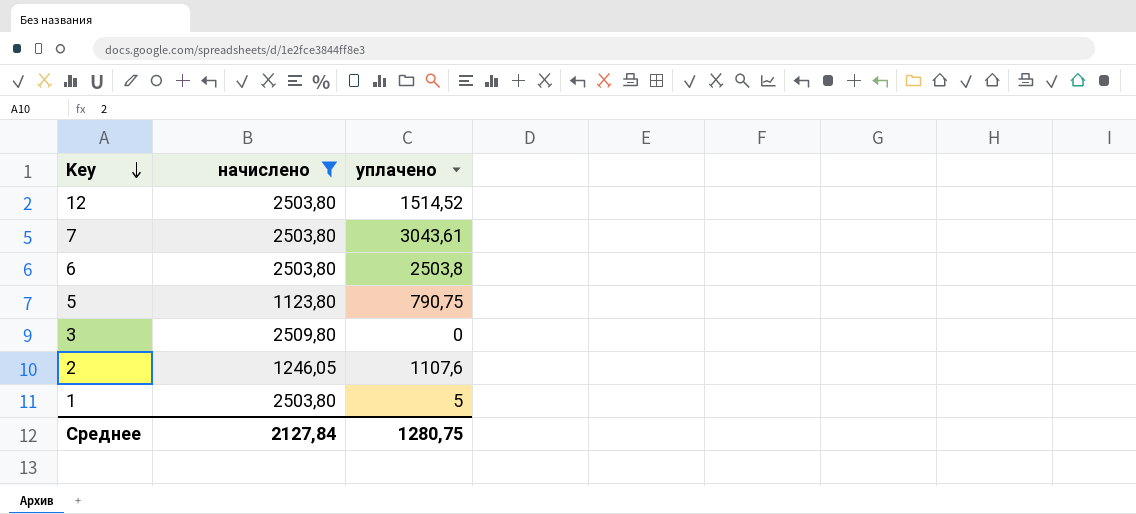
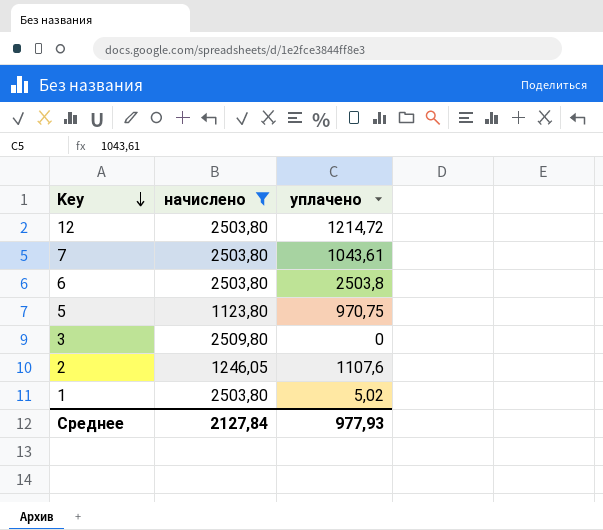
12 | уплачено: 1514,52 -> 1214,72
7 | уплачено: 3043,61 -> 1043,61
5 | уплачено: 790,75 -> 970,75
1 | уплачено: 5 -> 5,02
Среднее | уплачено: 1280,75 -> 977,93

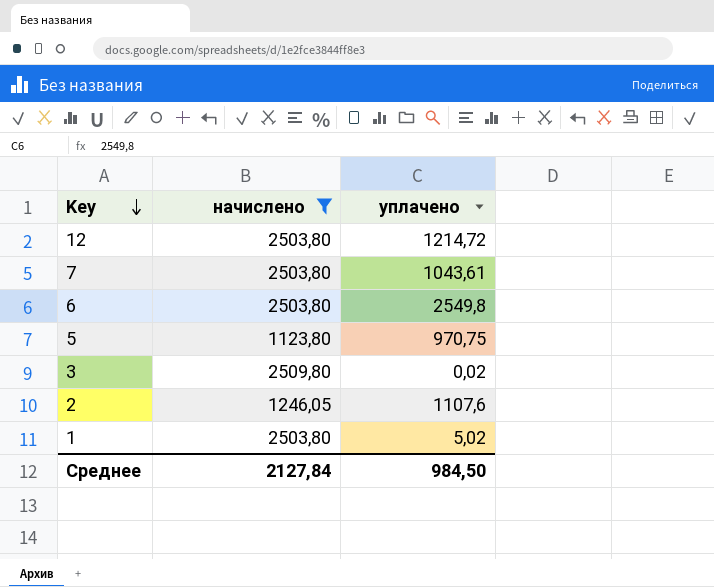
6 | уплачено: 2503,8 -> 2549,8
3 | уплачено: 0 -> 0,02
Среднее | уплачено: 977,93 -> 984,50

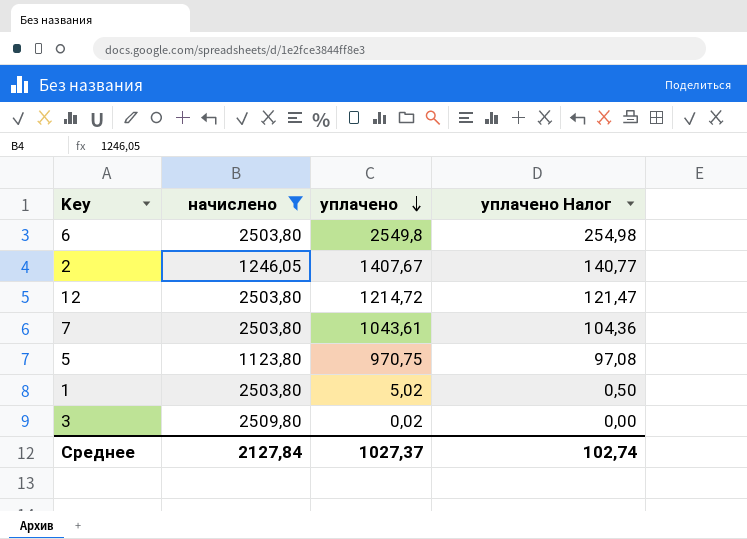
row order: Key descending -> уплачено descending
column уплачено Налог | formula: none -> [уплачено] * 0,1
2 | уплачено: 1107,6 -> 1407,67
Среднее | уплачено: 984,50 -> 1027,37

